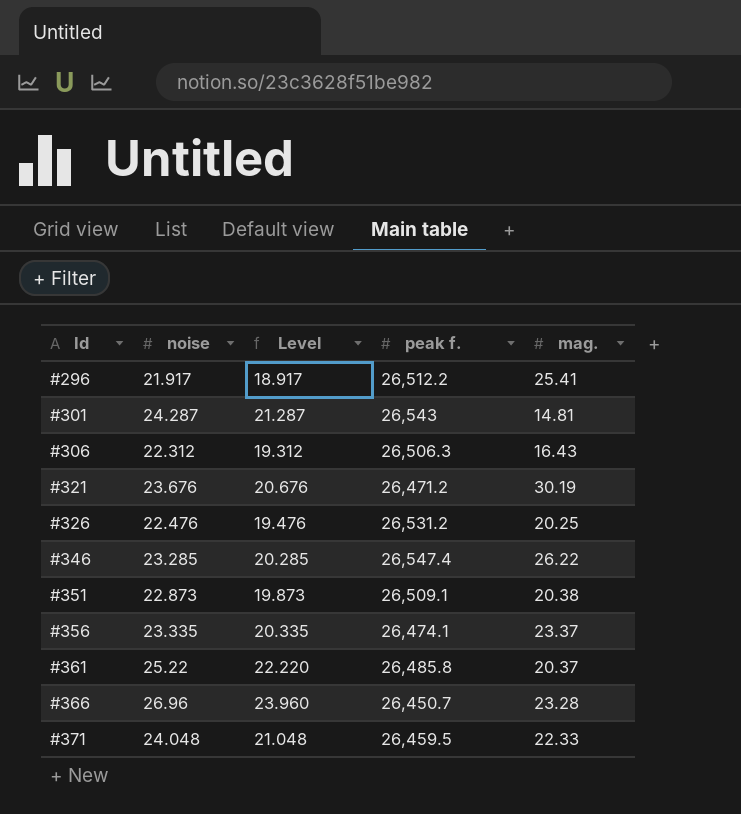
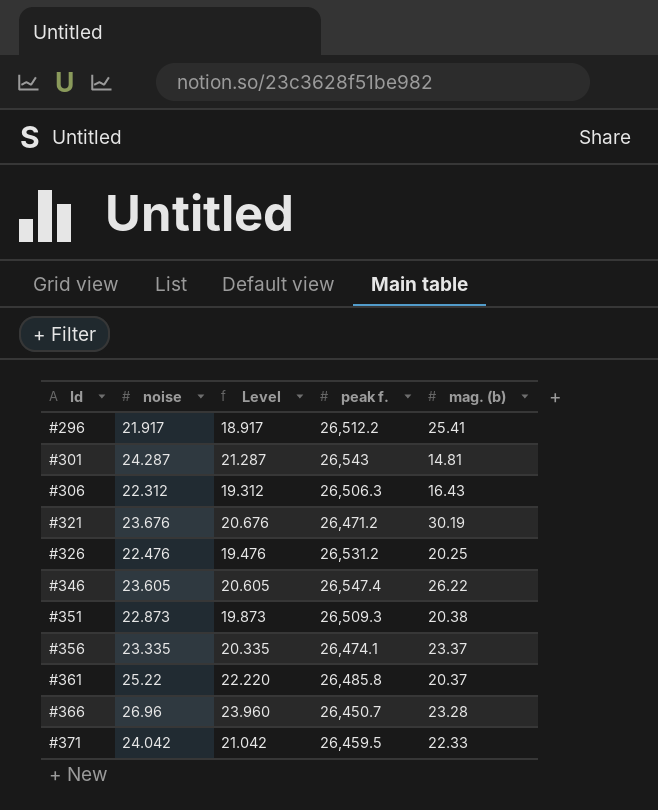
column name: mag. -> mag. (b)
#346 | noise: 23.285 -> 23.605
#346 | Level: 20.285 -> 20.605
#351 | peak f.: 26,509.1 -> 26,509.3
#371 | noise: 24.048 -> 24.042
#371 | Level: 21.048 -> 21.042

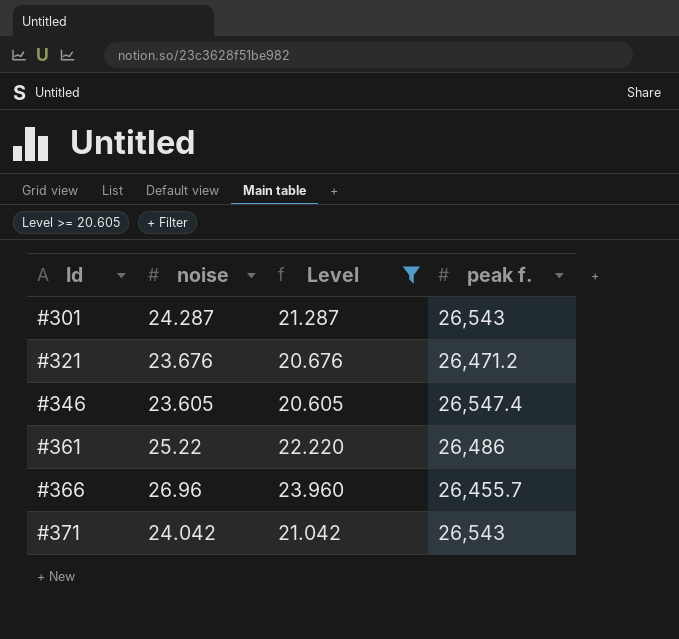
filter: none -> Level >= 20.605
column mag. (b) | position: 5 -> none
#361 | peak f.: 26,485.8 -> 26,486
#366 | peak f.: 26,450.7 -> 26,455.7
#371 | peak f.: 26,459.5 -> 26,543

